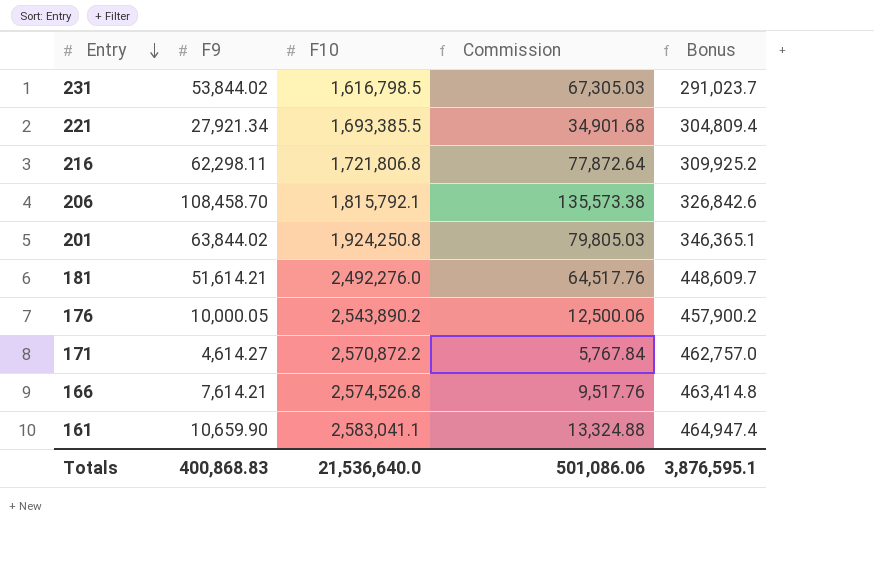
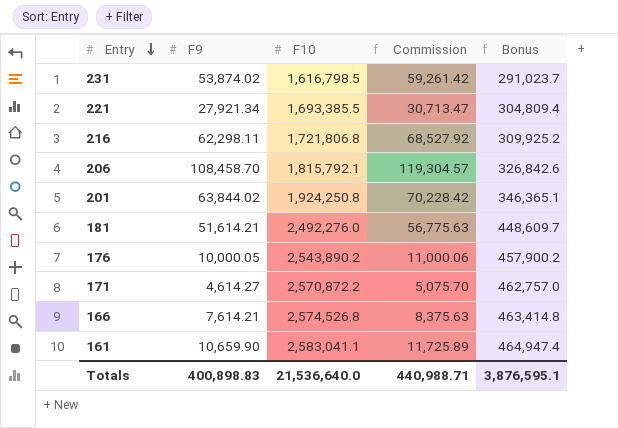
column Commission | formula: [F9] * 1.25 -> [F9] * 1.1
231 | F9: 53,844.02 -> 53,874.02
Totals | F9: 400,868.83 -> 400,898.83
Totals | Commission: 501,086.06 -> 440,988.71

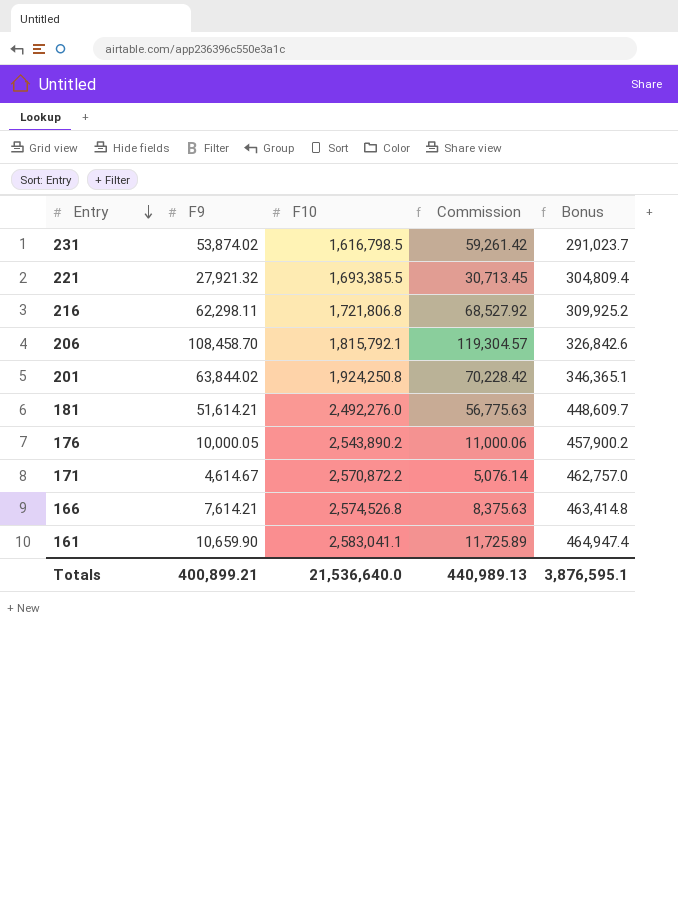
221 | F9: 27,921.34 -> 27,921.32
221 | Commission: 30,713.47 -> 30,713.45
171 | F9: 4,614.27 -> 4,614.67
171 | Commission: 5,075.70 -> 5,076.14
Totals | F9: 400,898.83 -> 400,899.21
Totals | Commission: 440,988.71 -> 440,989.13

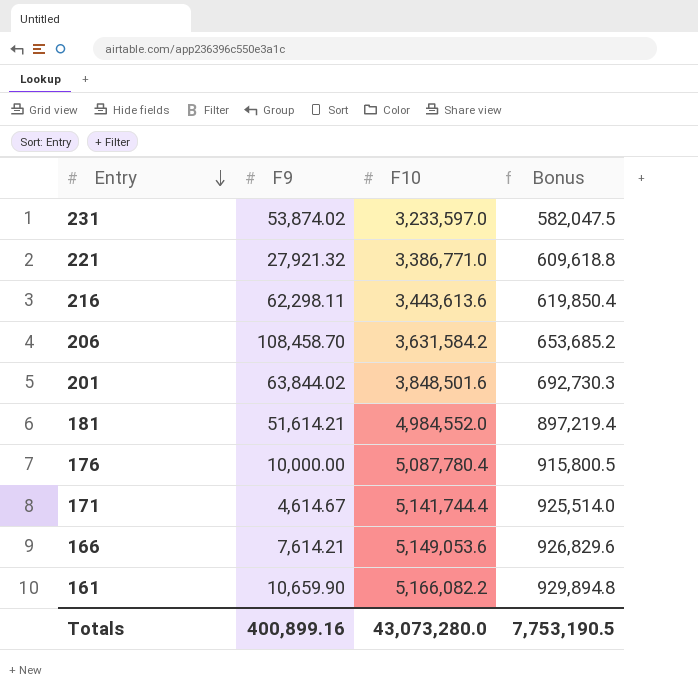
column Commission | formula: [F9] * 1.1 -> none
231 | F10: 1,616,798.5 -> 3,233,597.0
231 | Bonus: 291,023.7 -> 582,047.5
221 | F10: 1,693,385.5 -> 3,386,771.0
221 | Bonus: 304,809.4 -> 609,618.8
216 | F10: 1,721,806.8 -> 3,443,613.6
216 | Bonus: 309,925.2 -> 619,850.4
206 | F10: 1,815,792.1 -> 3,631,584.2
206 | Bonus: 326,842.6 -> 653,685.2
201 | F10: 1,924,250.8 -> 3,848,501.6
201 | Bonus: 346,365.1 -> 692,730.3
181 | F10: 2,492,276.0 -> 4,984,552.0
181 | Bonus: 448,609.7 -> 897,219.4
176 | F9: 10,000.05 -> 10,000.00
176 | F10: 2,543,890.2 -> 5,087,780.4
176 | Bonus: 457,900.2 -> 915,800.5
171 | F10: 2,570,872.2 -> 5,141,744.4
171 | Bonus: 462,757.0 -> 925,514.0
166 | F10: 2,574,526.8 -> 5,149,053.6
166 | Bonus: 463,414.8 -> 926,829.6
161 | F10: 2,583,041.1 -> 5,166,082.2
161 | Bonus: 464,947.4 -> 929,894.8
Totals | F9: 400,899.21 -> 400,899.16
Totals | F10: 21,536,640.0 -> 43,073,280.0
Totals | Bonus: 3,876,595.1 -> 7,753,190.5

